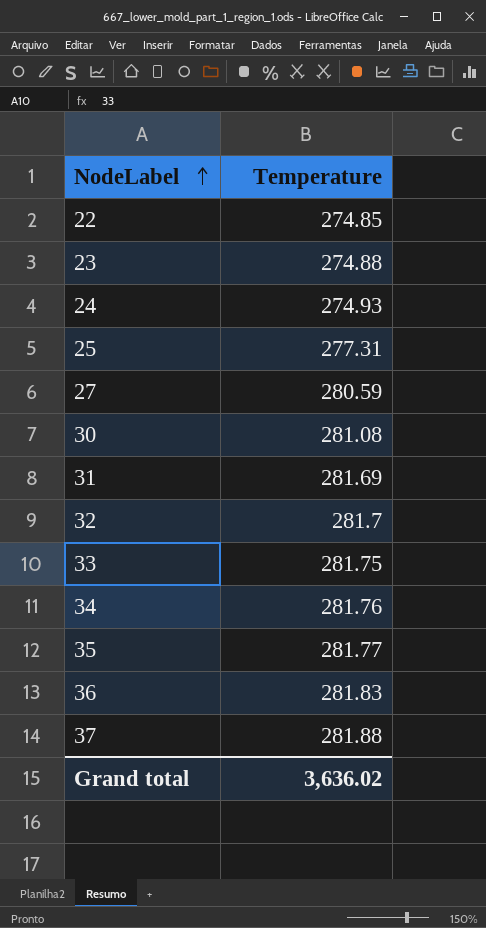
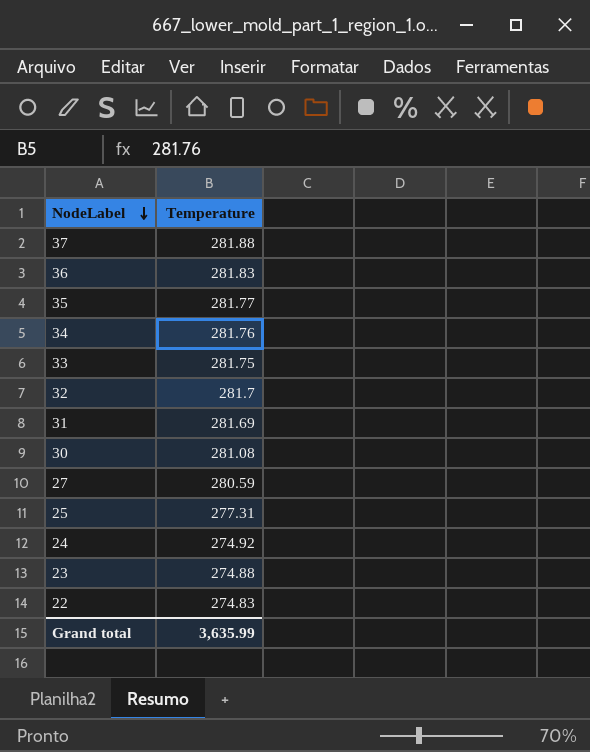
row order: NodeLabel ascending -> NodeLabel descending
24 | Temperature: 274.93 -> 274.92
22 | Temperature: 274.85 -> 274.83
Grand total | Temperature: 3,636.02 -> 3,635.99

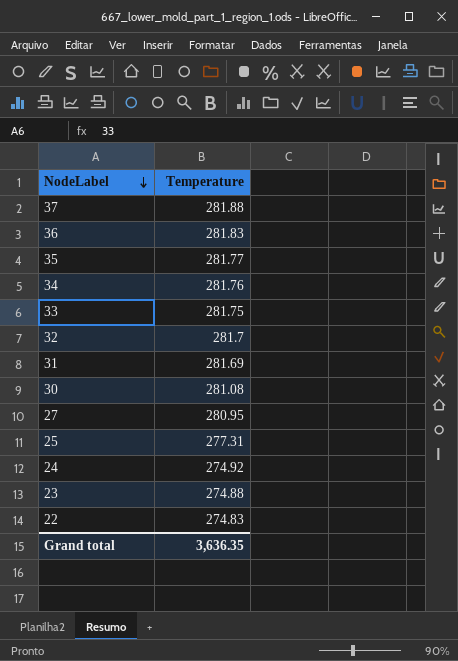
27 | Temperature: 280.59 -> 280.95
Grand total | Temperature: 3,635.99 -> 3,636.35

